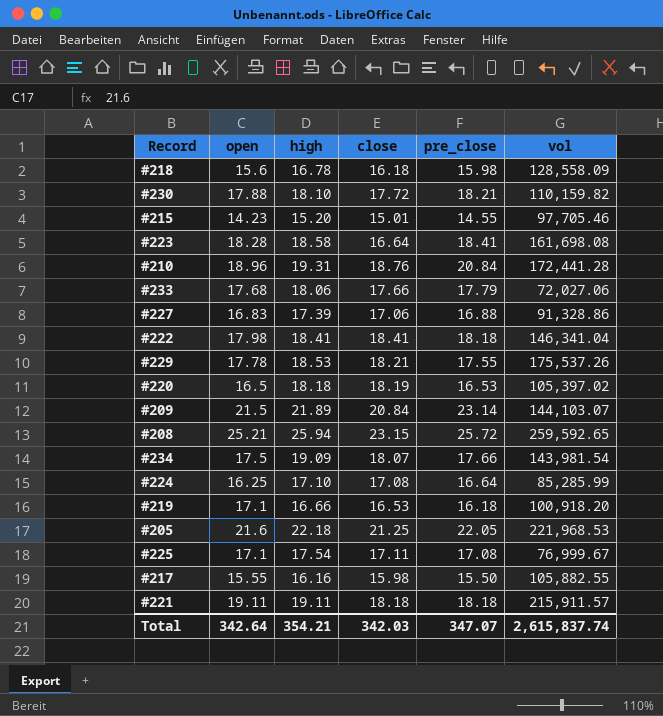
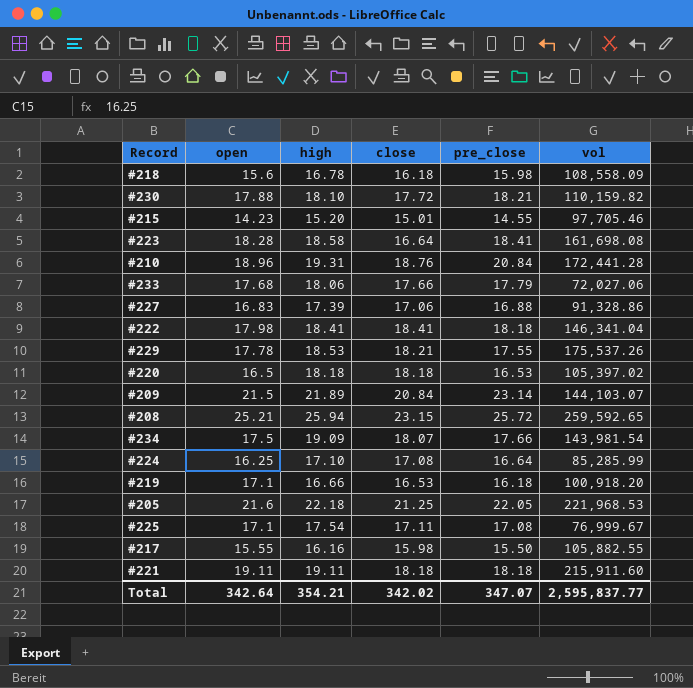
#218 | vol: 128,558.09 -> 108,558.09
#220 | close: 18.19 -> 18.18
#221 | vol: 215,911.57 -> 215,911.60
Total | close: 342.03 -> 342.02
Total | vol: 2,615,837.74 -> 2,595,837.77

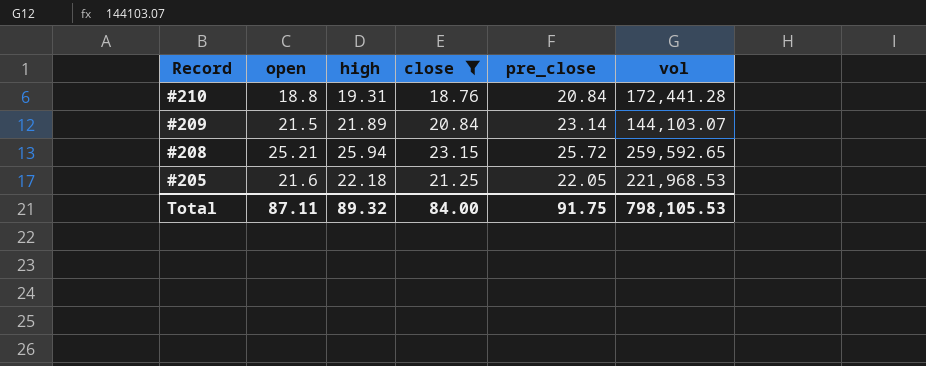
filter: none -> close >= 18.76
#210 | open: 18.96 -> 18.8
Total | open: 342.64 -> 87.11
Total | high: 354.21 -> 89.32
Total | close: 342.02 -> 84.00
Total | pre_close: 347.07 -> 91.75
Total | vol: 2,595,837.77 -> 798,105.53

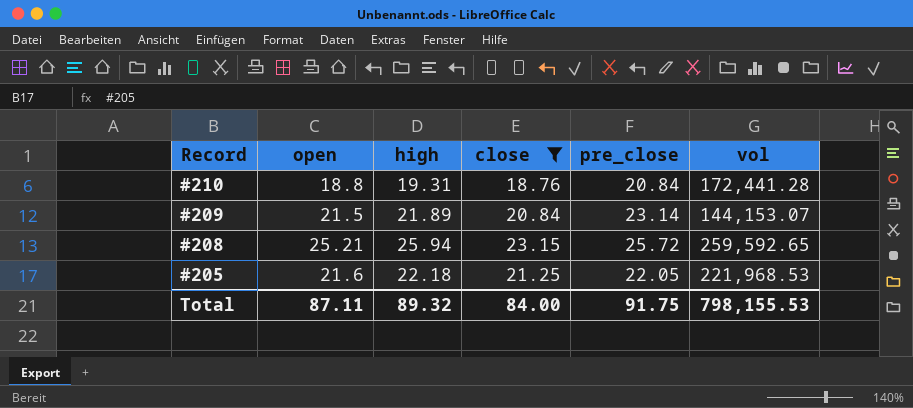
#209 | vol: 144,103.07 -> 144,153.07
Total | vol: 798,105.53 -> 798,155.53

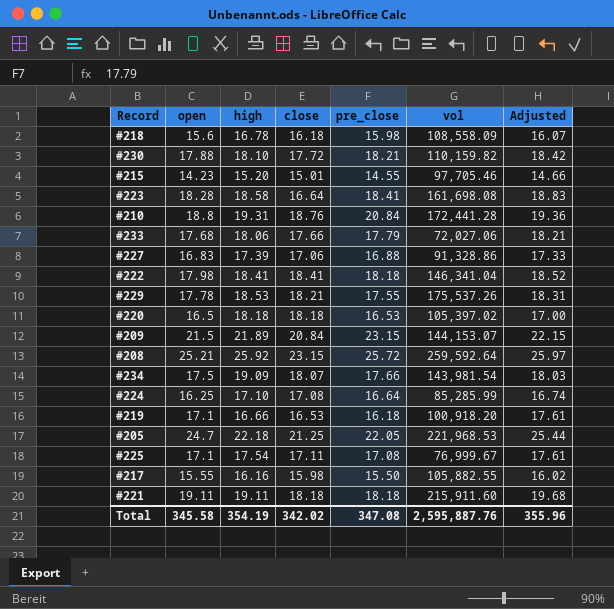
filter: close >= 18.76 -> none
column Adjusted | formula: none -> [open] * 1.03
#209 | pre_close: 23.14 -> 23.15
#208 | high: 25.94 -> 25.92
#208 | vol: 259,592.65 -> 259,592.64
#205 | open: 21.6 -> 24.7
Total | open: 87.11 -> 345.58
Total | high: 89.32 -> 354.19
Total | close: 84.00 -> 342.02
Total | pre_close: 91.75 -> 347.08
Total | vol: 798,155.53 -> 2,595,887.76

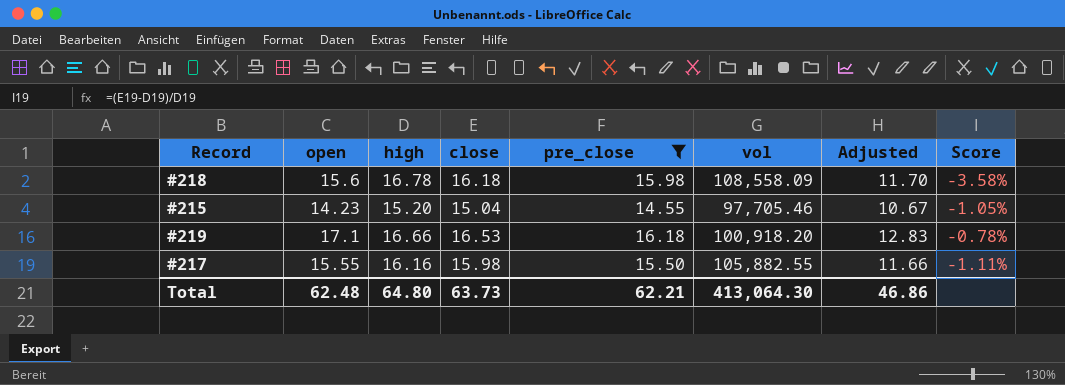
filter: none -> pre_close <= 16.18
column Adjusted | formula: [open] * 1.03 -> [open] * 0.75
column Score | formula: none -> ([close] - [high]) / [high]
#215 | close: 15.01 -> 15.04
Total | open: 345.58 -> 62.48
Total | high: 354.19 -> 64.80
Total | close: 342.02 -> 63.73
Total | pre_close: 347.08 -> 62.21
Total | vol: 2,595,887.76 -> 413,064.30
Total | Adjusted: 355.96 -> 46.86

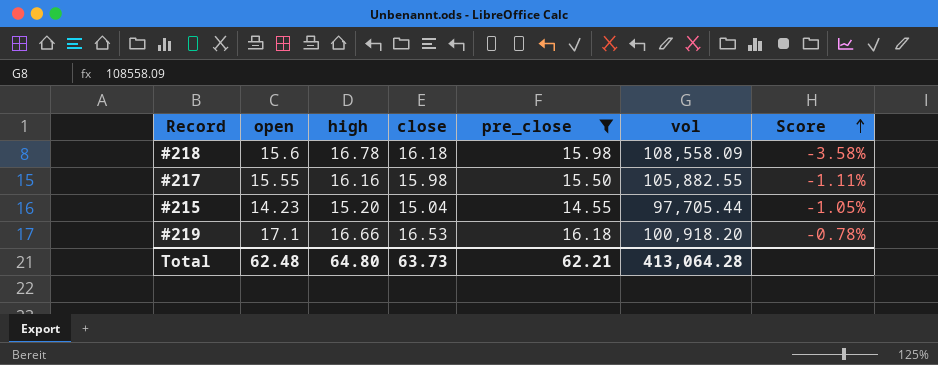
row order: none -> Score ascending
column Adjusted | formula: [open] * 0.75 -> none
#215 | vol: 97,705.46 -> 97,705.44
Total | vol: 413,064.30 -> 413,064.28

